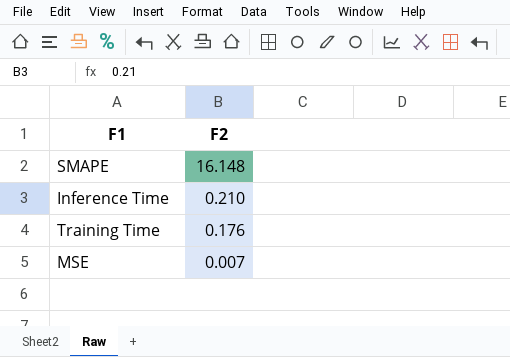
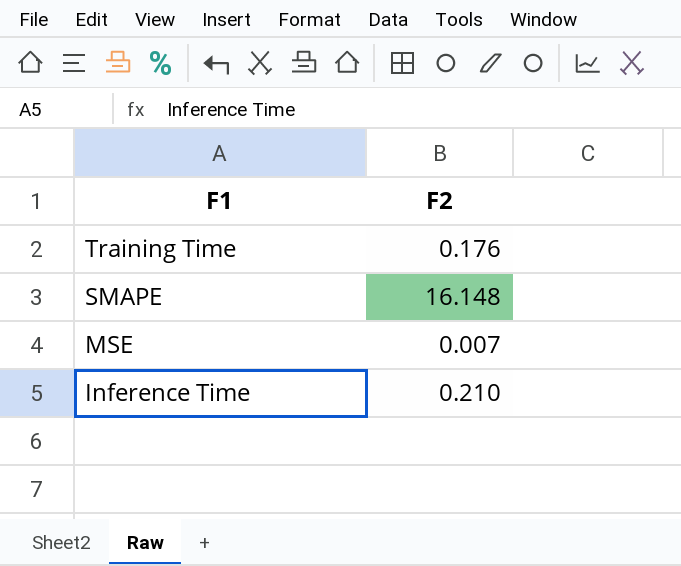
row order: F2 descending -> F1 descending

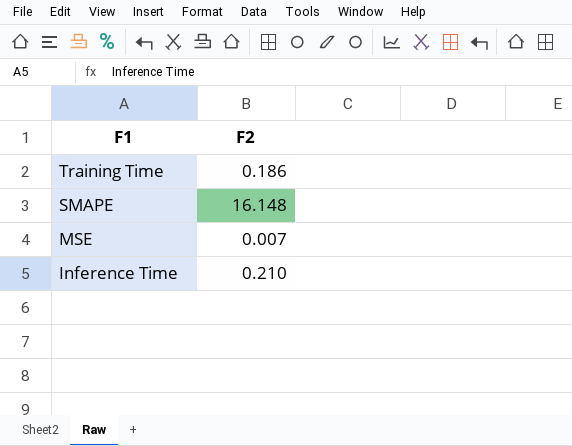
Training Time | F2: 0.176 -> 0.186

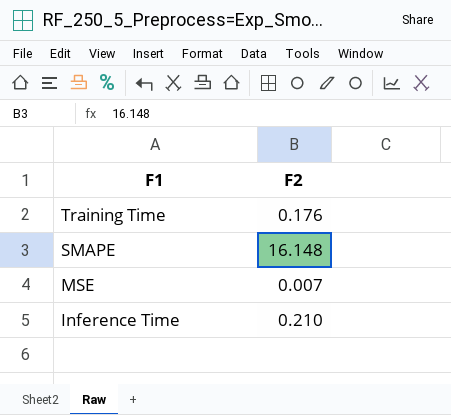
Training Time | F2: 0.186 -> 0.176

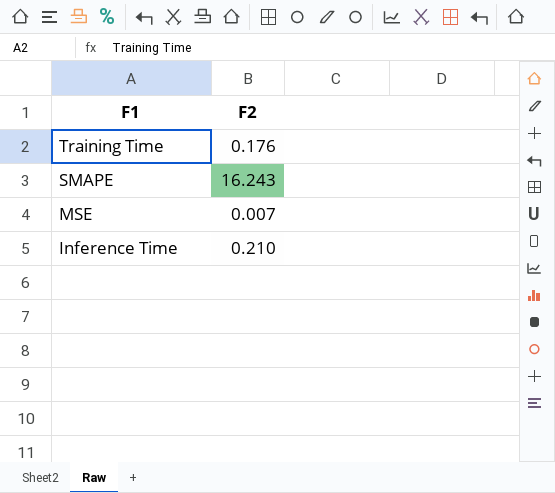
SMAPE | F2: 16.148 -> 16.243

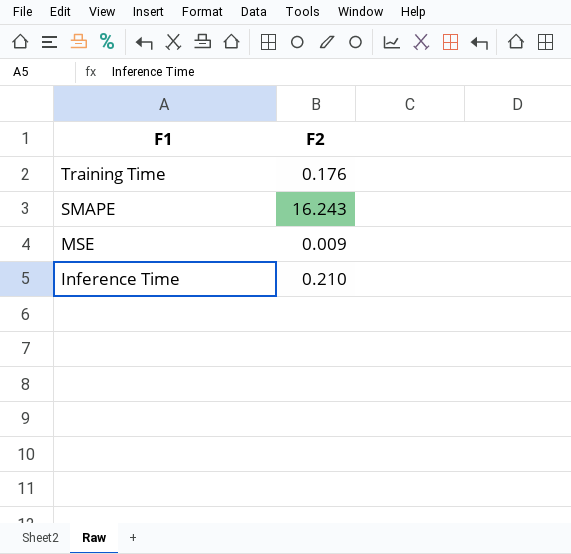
MSE | F2: 0.007 -> 0.009

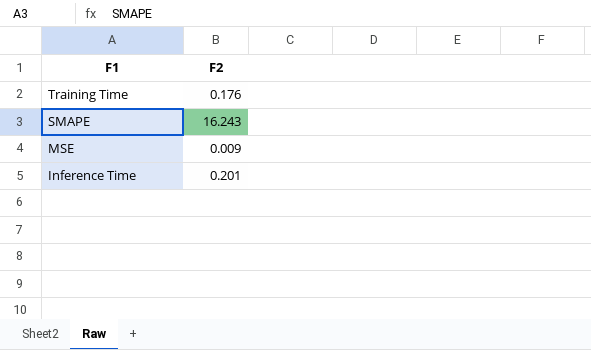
Inference Time | F2: 0.210 -> 0.201

